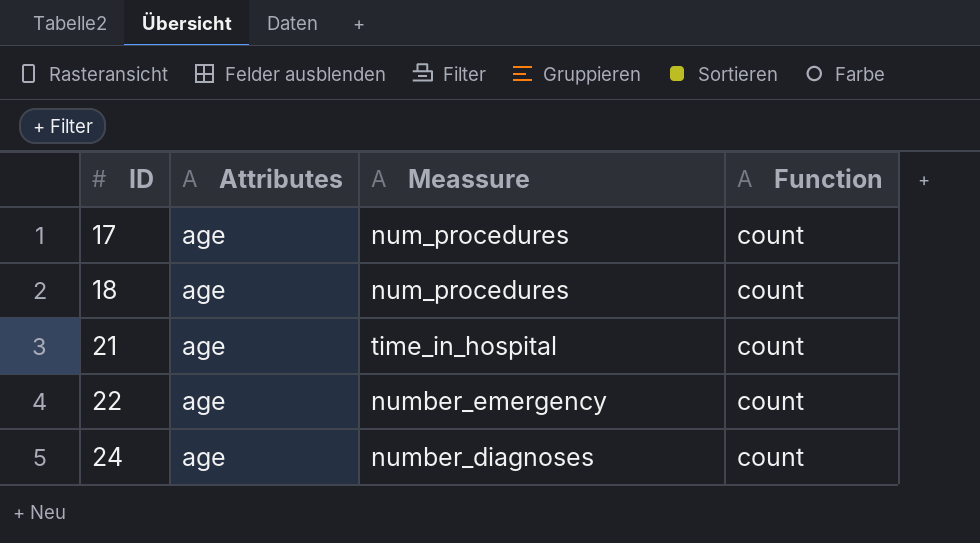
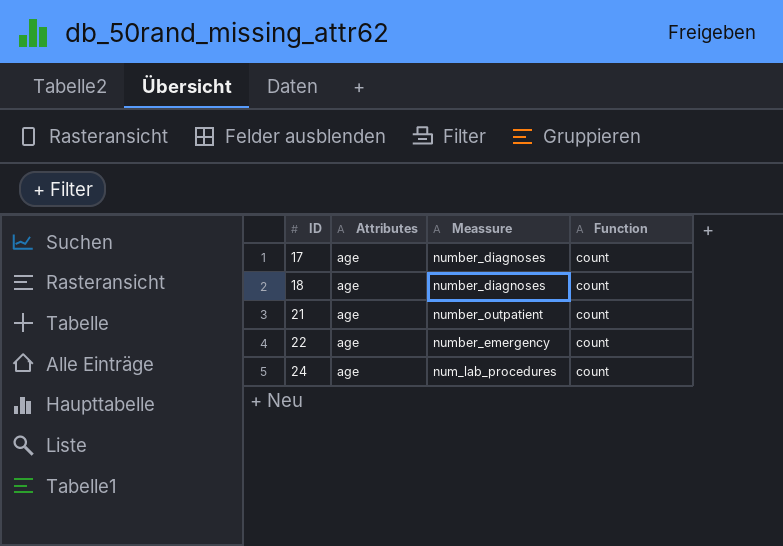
17 | Meassure: num_procedures -> number_diagnoses
18 | Meassure: num_procedures -> number_diagnoses
21 | Meassure: time_in_hospital -> number_outpatient
24 | Meassure: number_diagnoses -> num_lab_procedures

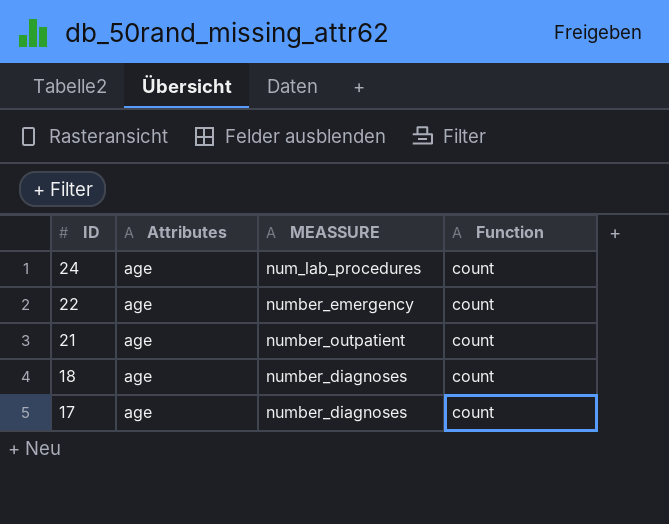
row order: ID ascending -> ID descending
column name: Meassure -> MEASSURE

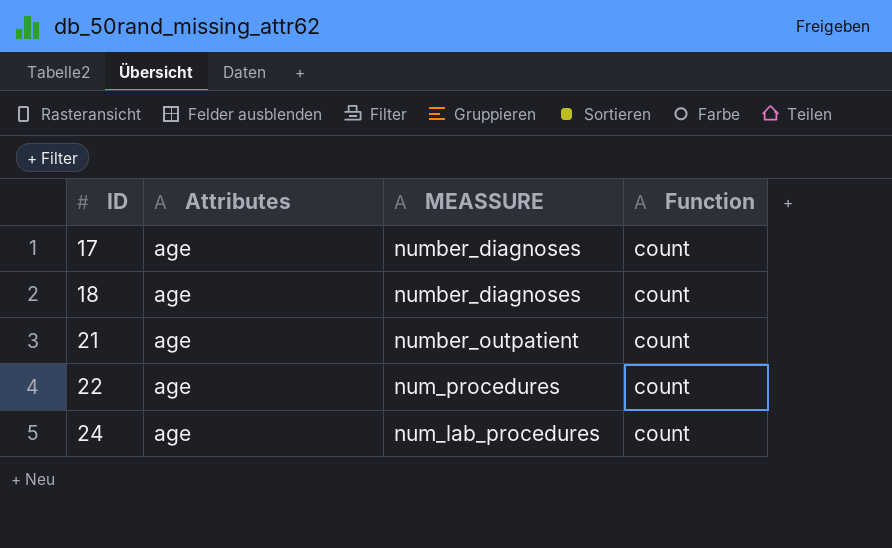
row order: ID descending -> ID ascending
22 | MEASSURE: number_emergency -> num_procedures

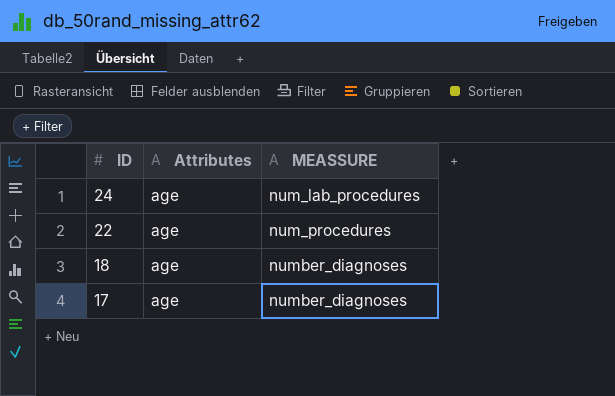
row order: ID ascending -> ID descending
column Function | position: 4 -> none
row 21: age | number_outpatient | count -> none

